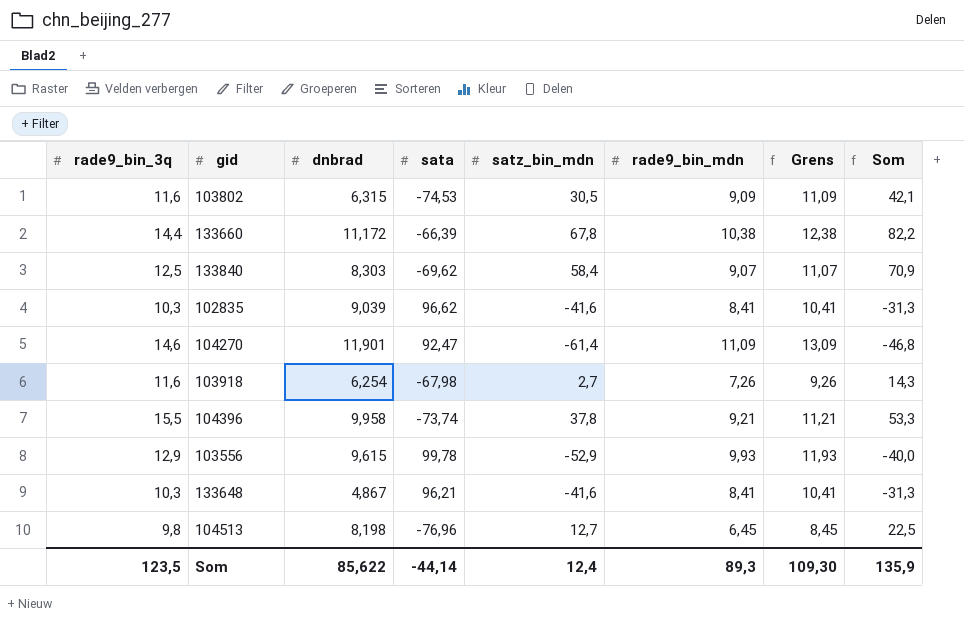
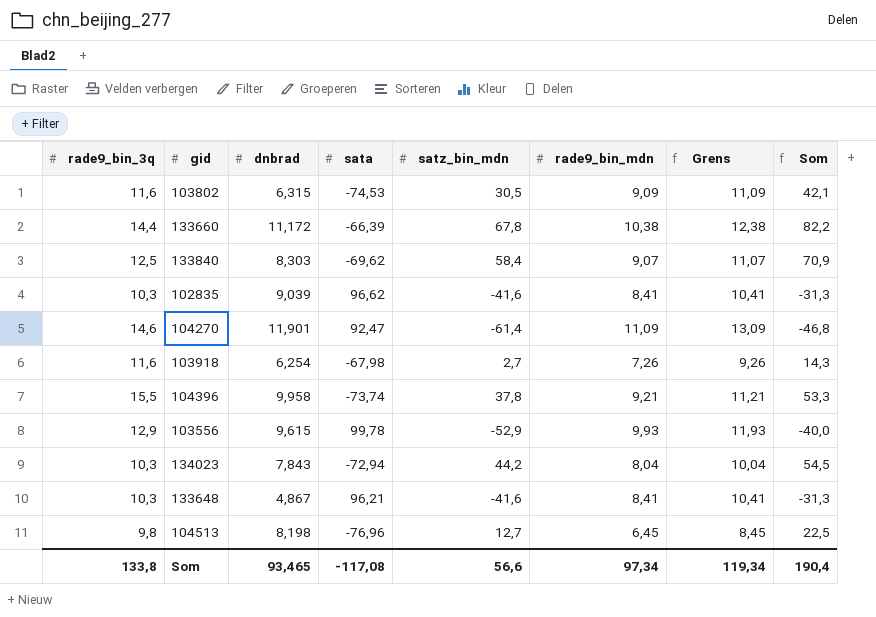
row 134023: none -> 10,3 | 7,843 | -72,94 | 44,2 | 8,04 | 10,04 | 54,5
Som | rade9_bin_3q: 123,5 -> 133,8
Som | dnbrad: 85,622 -> 93,465
Som | sata: -44,14 -> -117,08
Som | satz_bin_mdn: 12,4 -> 56,6
Som | rade9_bin_mdn: 89,3 -> 97,34
Som | Grens: 109,30 -> 119,34
Som | Som: 135,9 -> 190,4

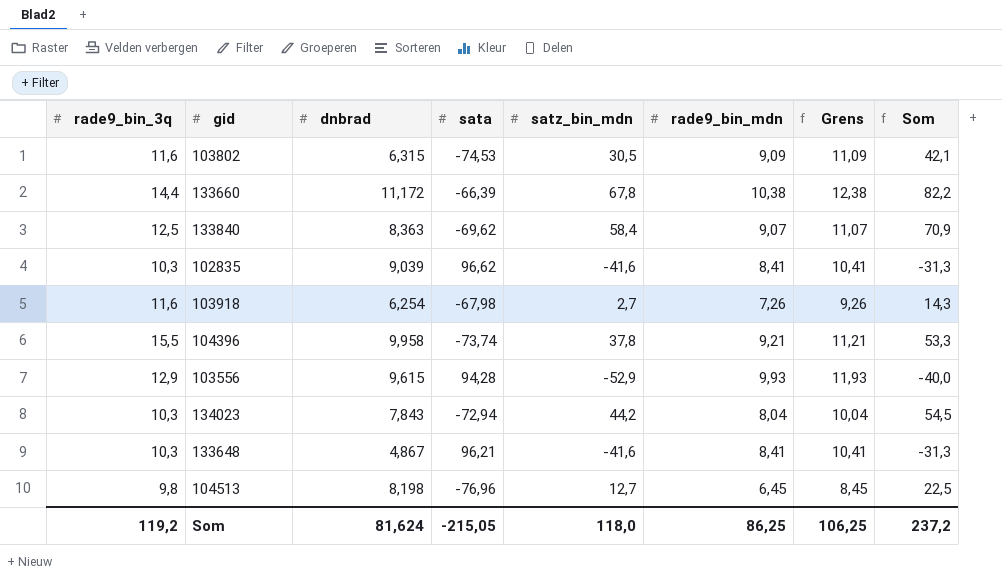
row 104270: 14,6 | 11,901 | 92,47 | -61,4 | 11,09 | 13,09 | -46,8 -> none
133840 | dnbrad: 8,303 -> 8,363
103556 | sata: 99,78 -> 94,28
Som | rade9_bin_3q: 133,8 -> 119,2
Som | dnbrad: 93,465 -> 81,624
Som | sata: -117,08 -> -215,05
Som | satz_bin_mdn: 56,6 -> 118,0
Som | rade9_bin_mdn: 97,34 -> 86,25
Som | Grens: 119,34 -> 106,25
Som | Som: 190,4 -> 237,2

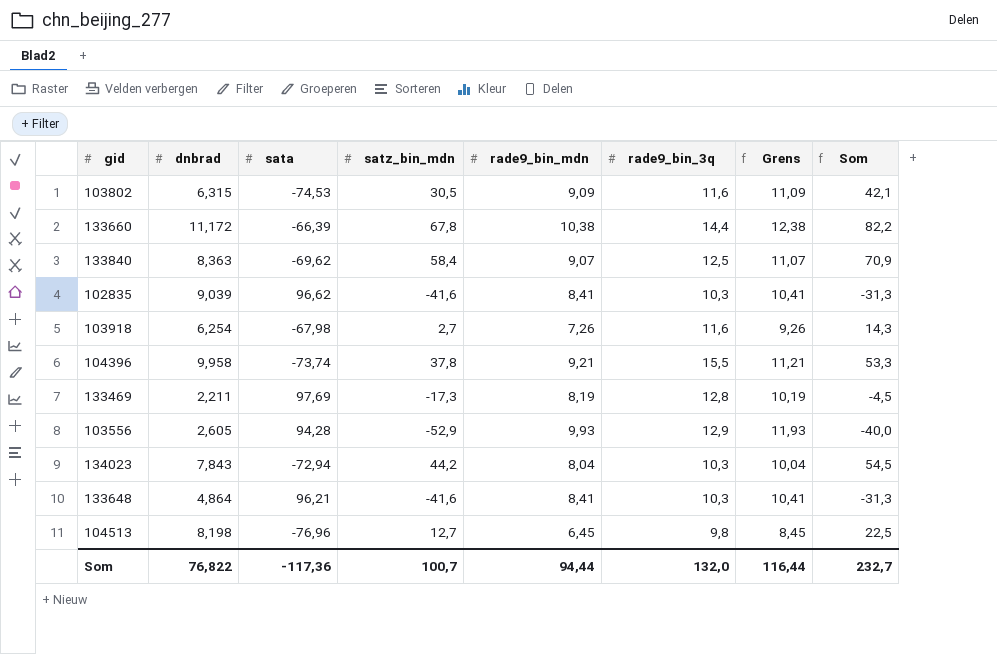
column rade9_bin_3q | position: 1 -> 6
row 133469: none -> 2,211 | 97,69 | -17,3 | 8,19 | 12,8 | 10,19 | -4,5
103556 | dnbrad: 9,615 -> 2,605
133648 | dnbrad: 4,867 -> 4,864
Som | dnbrad: 81,624 -> 76,822
Som | sata: -215,05 -> -117,36
Som | satz_bin_mdn: 118,0 -> 100,7
Som | rade9_bin_mdn: 86,25 -> 94,44
Som | rade9_bin_3q: 119,2 -> 132,0
Som | Grens: 106,25 -> 116,44
Som | Som: 237,2 -> 232,7

